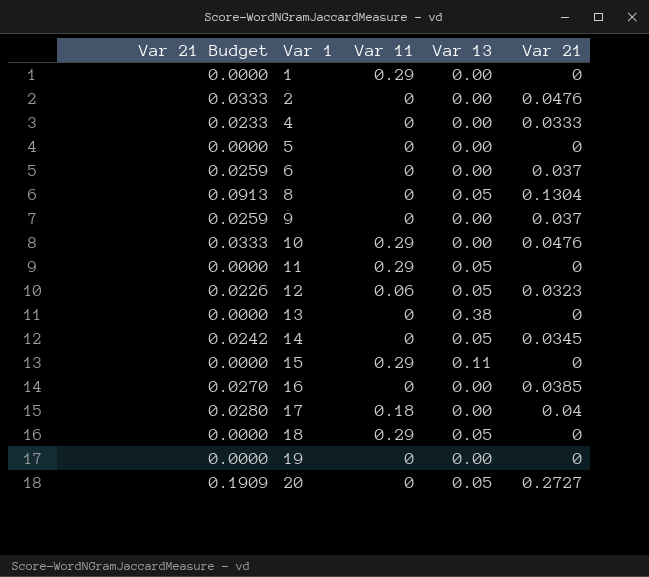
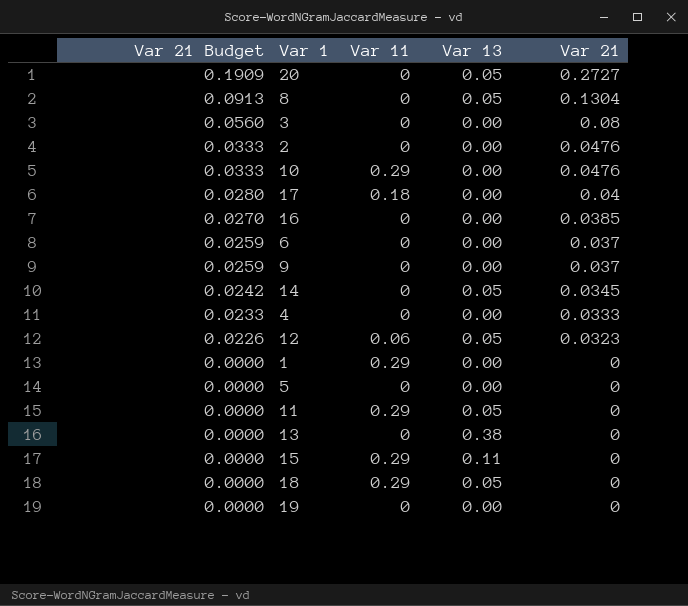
row order: Var 1 ascending -> Var 21 Budget descending
row 3: none -> 0.0560 | 0 | 0.00 | 0.08

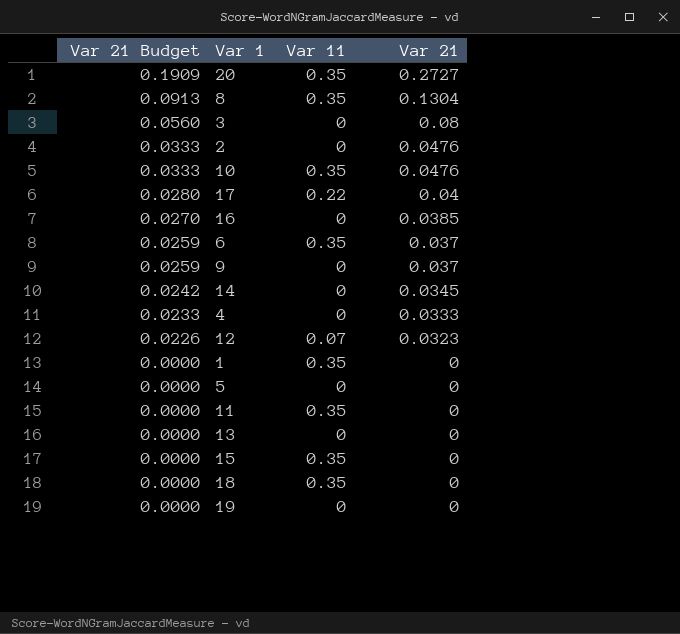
column Var 13 | position: 4 -> none
20 | Var 11: 0 -> 0.35
8 | Var 11: 0 -> 0.35
10 | Var 11: 0.29 -> 0.35
17 | Var 11: 0.18 -> 0.22
6 | Var 11: 0 -> 0.35
12 | Var 11: 0.06 -> 0.07
1 | Var 11: 0.29 -> 0.35
11 | Var 11: 0.29 -> 0.35
15 | Var 11: 0.29 -> 0.35
18 | Var 11: 0.29 -> 0.35

